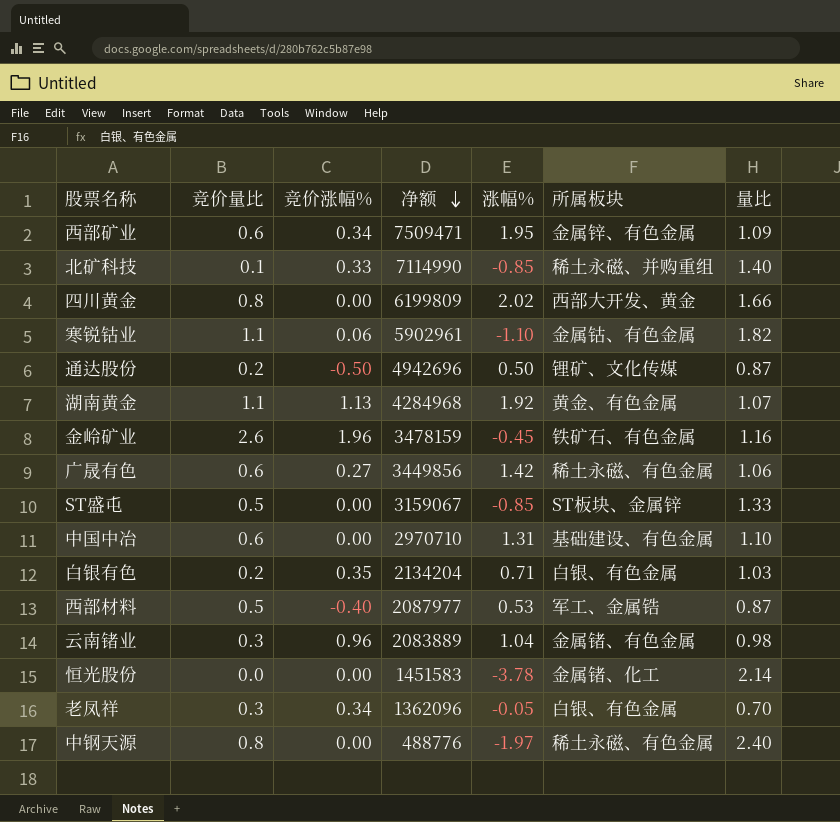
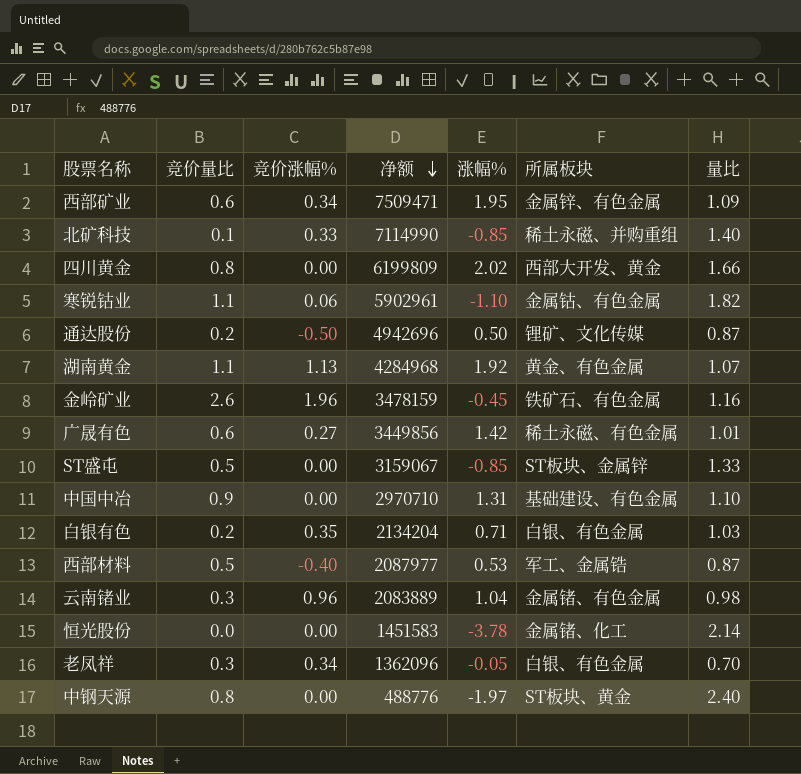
广晟有色 | 量比: 1.06 -> 1.01
中国中冶 | 竞价量比: 0.6 -> 0.9
中钢天源 | 所属板块: 稀土永磁、有色金属 -> ST板块、黄金

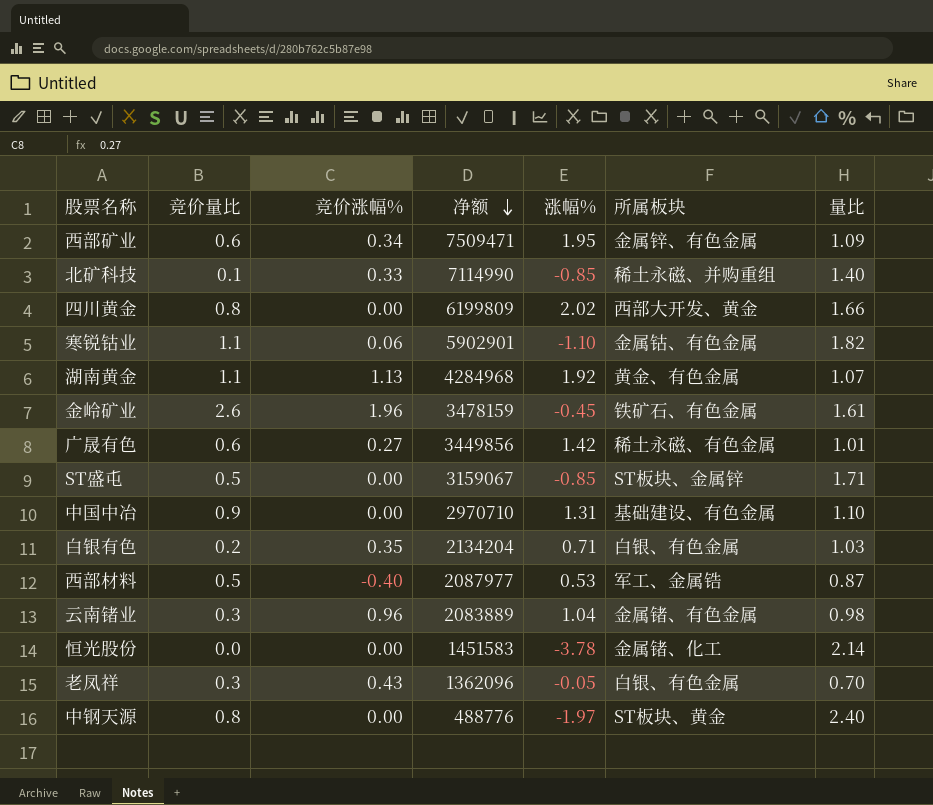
row 通达股份: 0.2 | -0.50 | 4942696 | 0.50 | 锂矿、文化传媒 | 0.87 -> none
寒锐钴业 | 净额: 5902961 -> 5902901
金岭矿业 | 量比: 1.16 -> 1.61
ST盛屯 | 量比: 1.33 -> 1.71
老凤祥 | 竞价涨幅%: 0.34 -> 0.43

